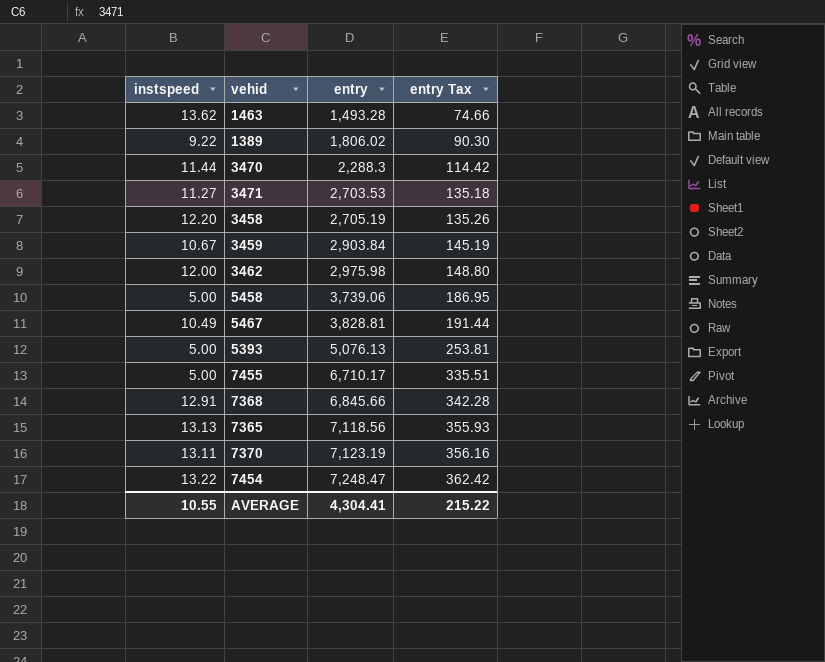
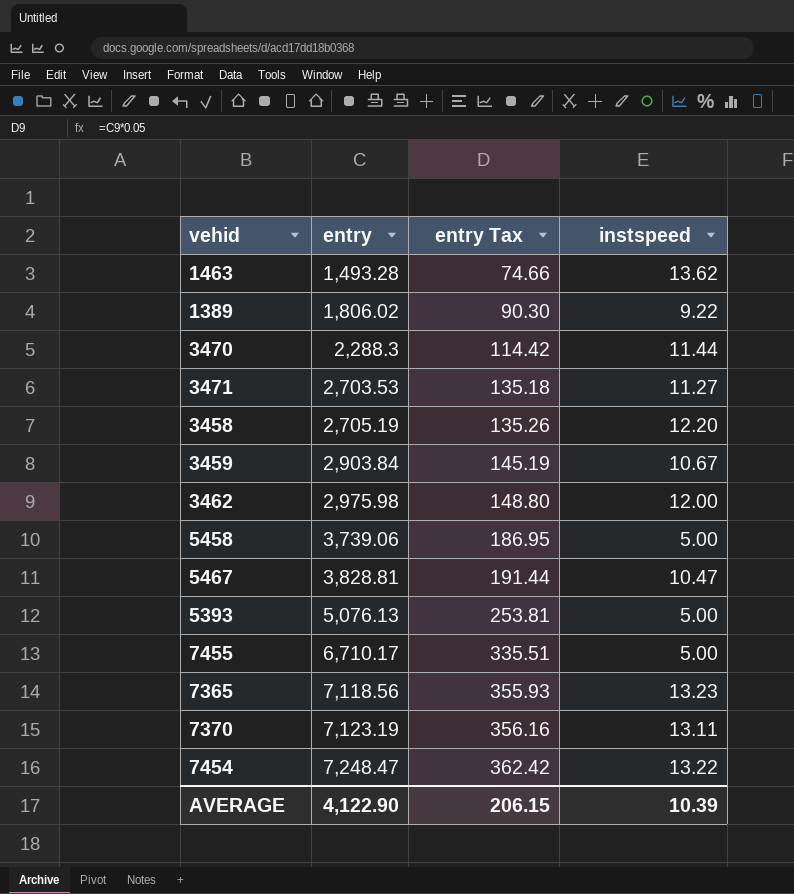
column instspeed | position: 1 -> 4
row 7368: 12.91 | 6,845.66 | 342.28 -> none
5467 | instspeed: 10.49 -> 10.47
7365 | instspeed: 13.13 -> 13.23
AVERAGE | entry: 4,304.41 -> 4,122.90
AVERAGE | entry Tax: 215.22 -> 206.15
AVERAGE | instspeed: 10.55 -> 10.39

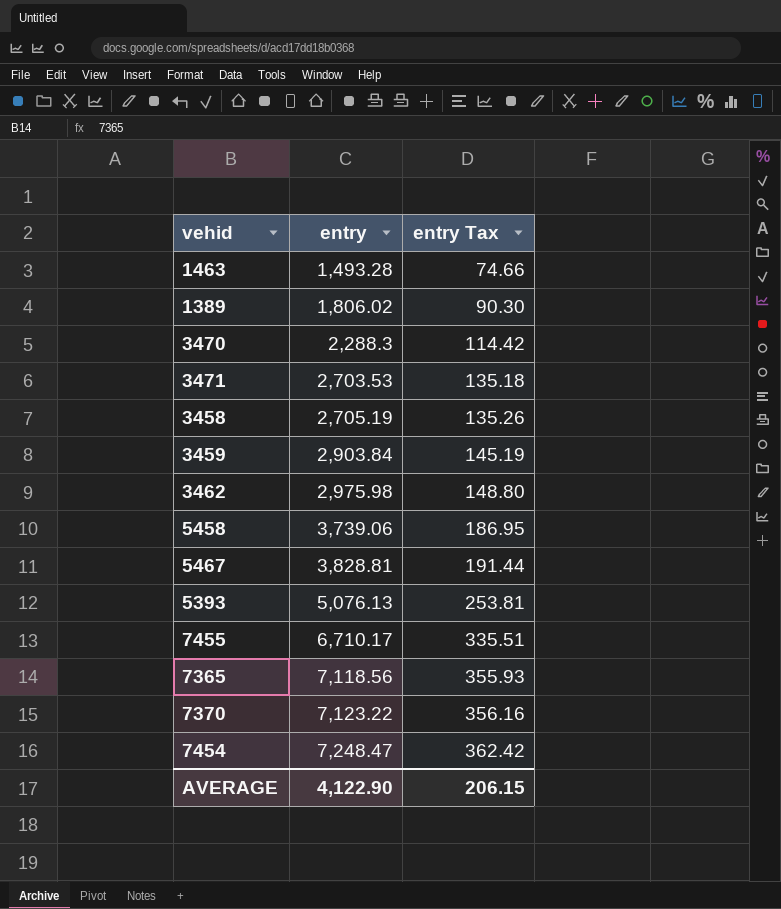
column instspeed | position: 4 -> none
7370 | entry: 7,123.19 -> 7,123.22

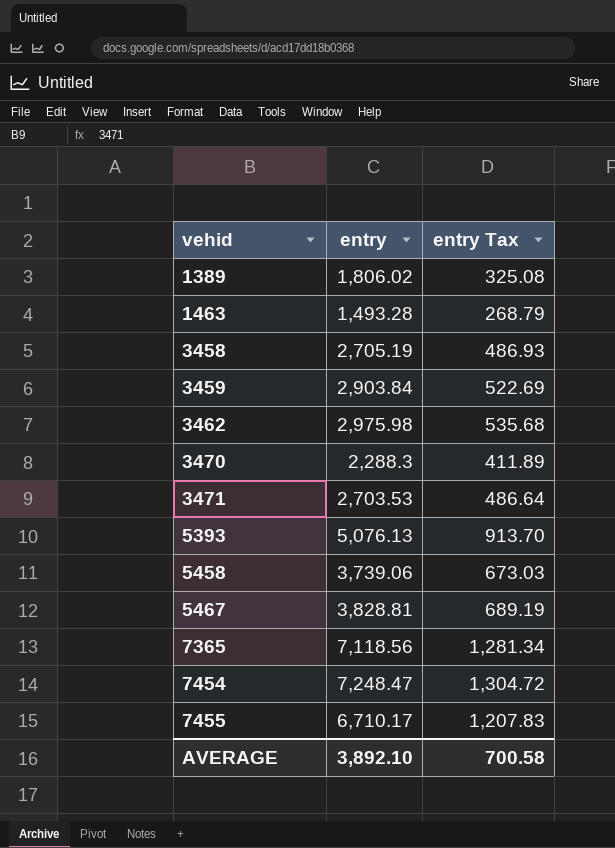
row order: entry ascending -> vehid ascending
column entry Tax | formula: [entry] * 0.05 -> [entry] * 0.18
row 7370: 7,123.22 | 356.16 -> none
AVERAGE | entry: 4,122.90 -> 3,892.10
AVERAGE | entry Tax: 206.15 -> 700.58

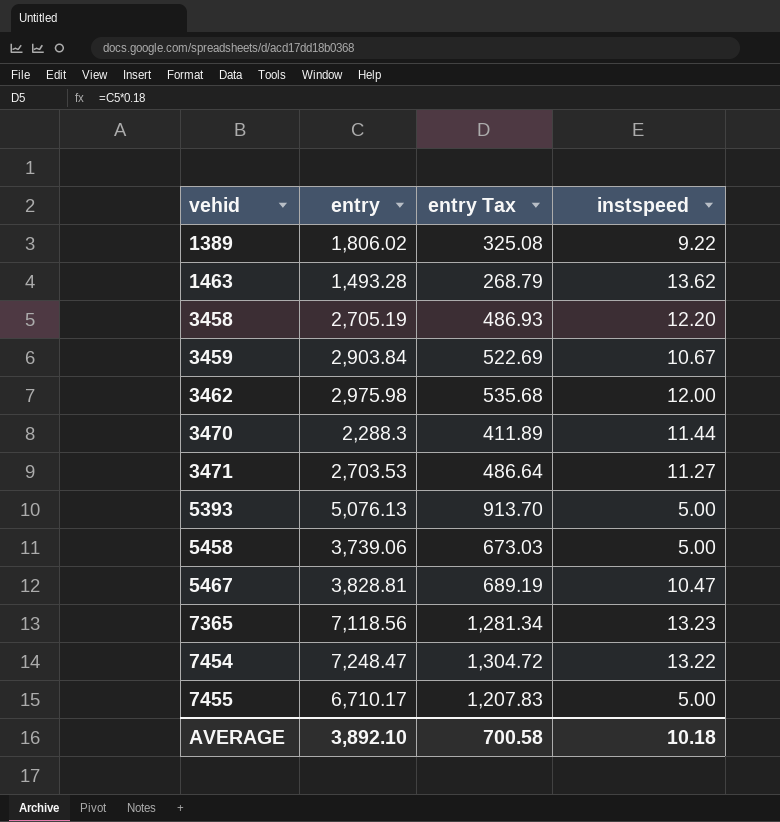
column instspeed | position: none -> 4

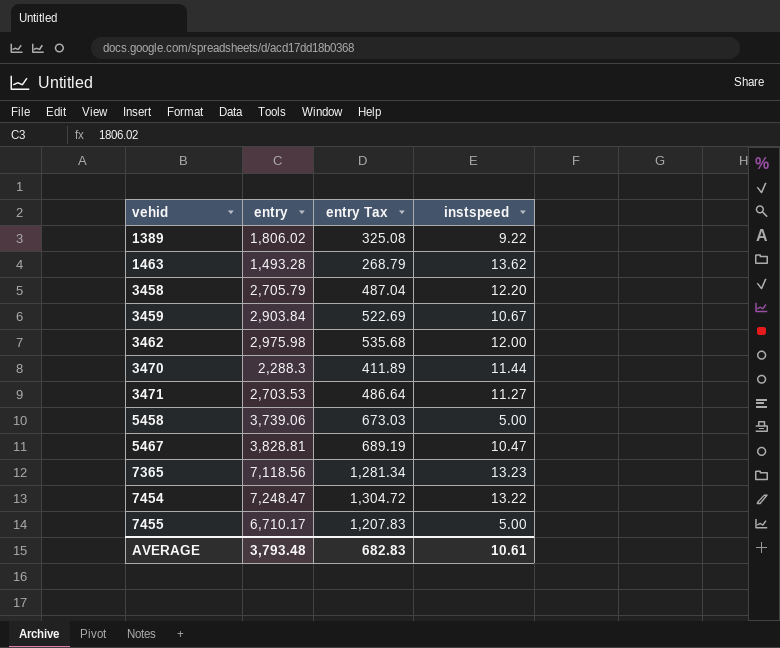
row 5393: 5,076.13 | 913.70 | 5.00 -> none
3458 | entry: 2,705.19 -> 2,705.79
3458 | entry Tax: 486.93 -> 487.04
AVERAGE | entry: 3,892.10 -> 3,793.48
AVERAGE | entry Tax: 700.58 -> 682.83
AVERAGE | instspeed: 10.18 -> 10.61

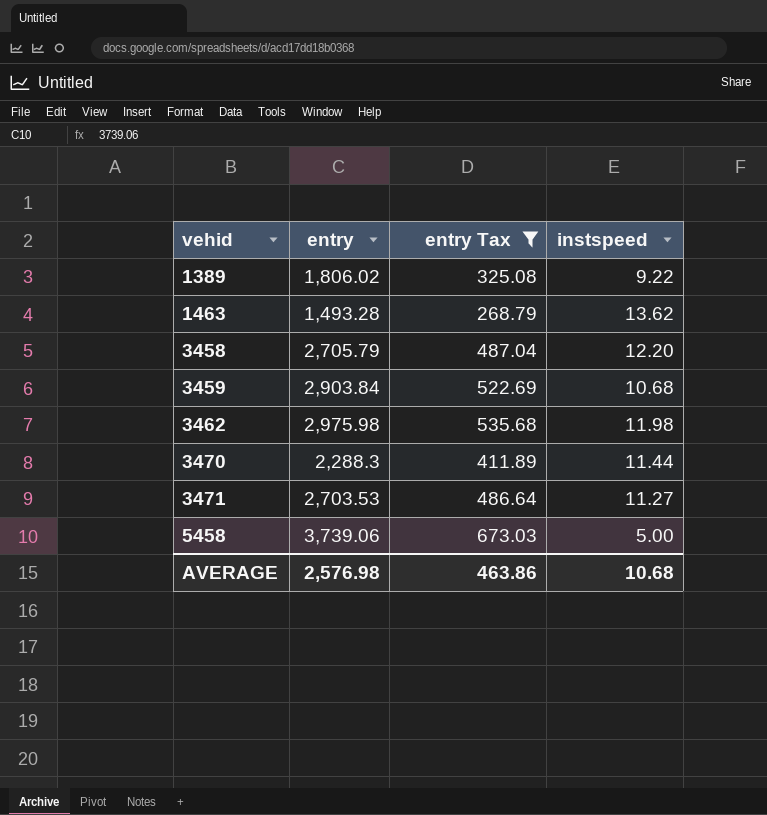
filter: none -> entry Tax <= 673.03
3459 | instspeed: 10.67 -> 10.68
3462 | instspeed: 12.00 -> 11.98
AVERAGE | entry: 3,793.48 -> 2,576.98
AVERAGE | entry Tax: 682.83 -> 463.86
AVERAGE | instspeed: 10.61 -> 10.68

